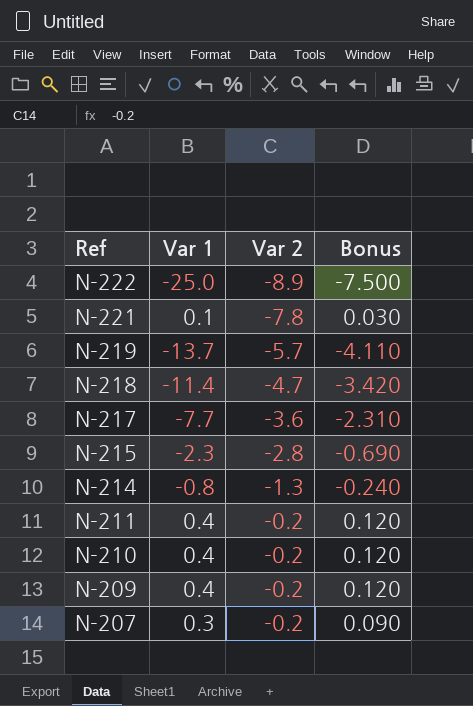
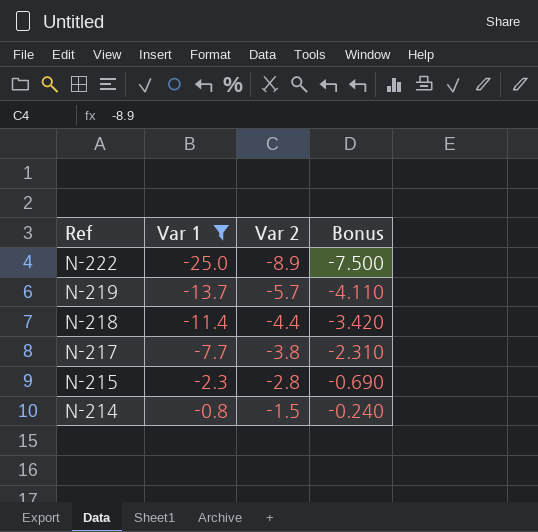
filter: none -> Var 1 <= -0.8
N-218 | Var 2: -4.7 -> -4.4
N-217 | Var 2: -3.6 -> -3.8
N-214 | Var 2: -1.3 -> -1.5

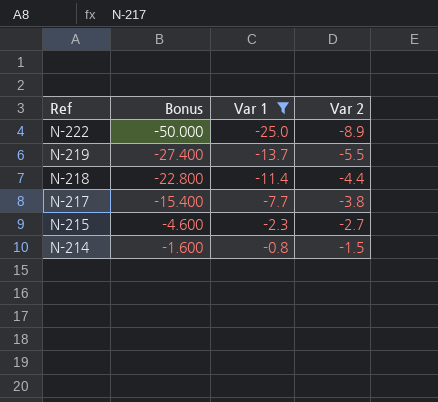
column Bonus | formula: [Var 1] * 0.3 -> [Var 1] * 2
column Bonus | position: 4 -> 2
N-219 | Var 2: -5.7 -> -5.5
N-215 | Var 2: -2.8 -> -2.7

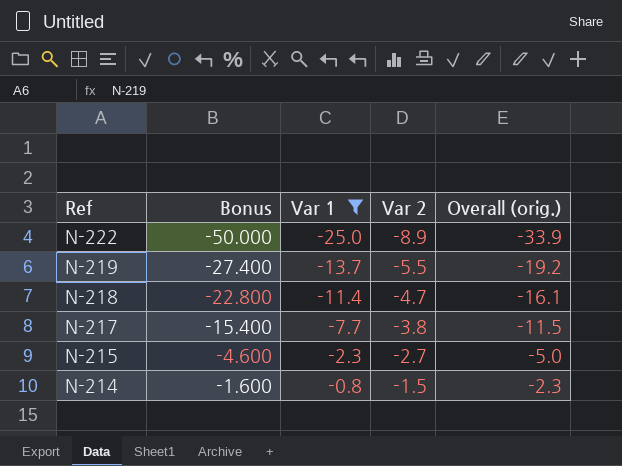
column Overall (orig.) | formula: none -> [Var 1] + [Var 2]
N-218 | Var 2: -4.4 -> -4.7

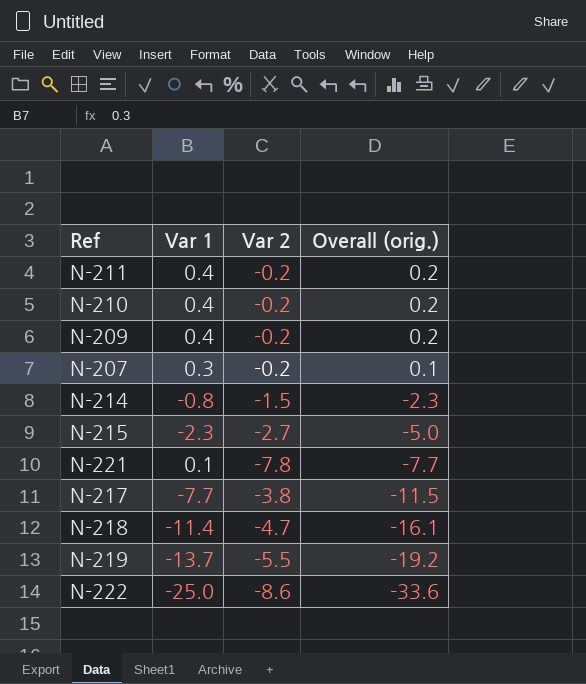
filter: Var 1 <= -0.8 -> none
row order: Ref descending -> Overall (orig.) descending
column Bonus | formula: [Var 1] * 2 -> none
N-222 | Var 2: -8.9 -> -8.6
N-222 | Overall (orig.): -33.9 -> -33.6

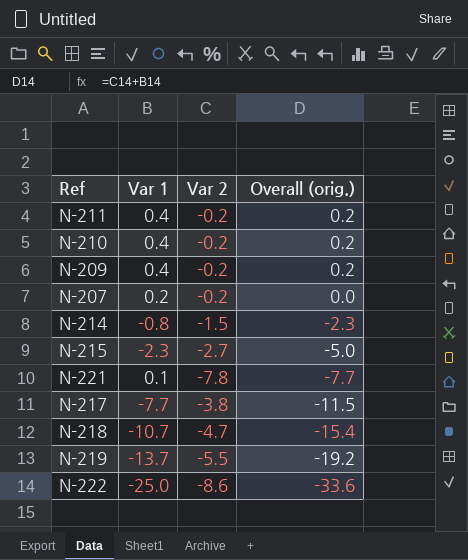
N-207 | Var 1: 0.3 -> 0.2
N-207 | Overall (orig.): 0.1 -> 0.0
N-218 | Var 1: -11.4 -> -10.7
N-218 | Overall (orig.): -16.1 -> -15.4

